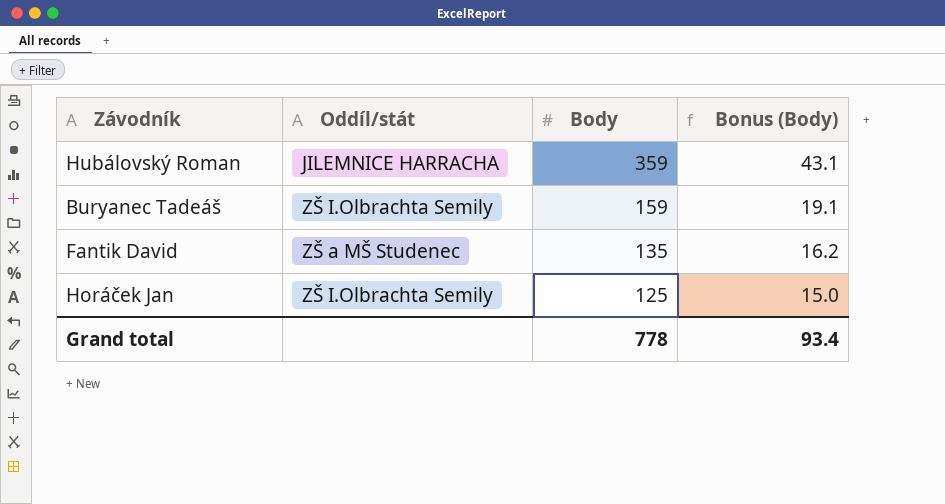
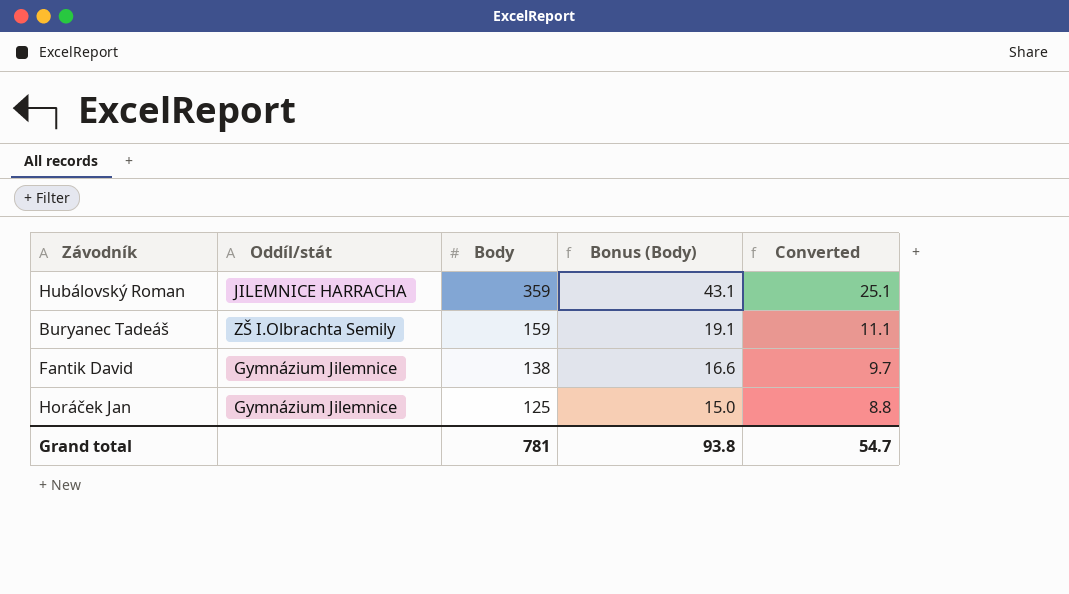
column Converted | formula: none -> [Body] * 0.07
Fantik David | Oddíl/stát: ZŠ a MŠ Studenec -> Gymnázium Jilemnice
Fantik David | Body: 135 -> 138
Fantik David | Bonus (Body): 16.2 -> 16.6
Horáček Jan | Oddíl/stát: ZŠ I.Olbrachta Semily -> Gymnázium Jilemnice
Grand total | Body: 778 -> 781
Grand total | Bonus (Body): 93.4 -> 93.8

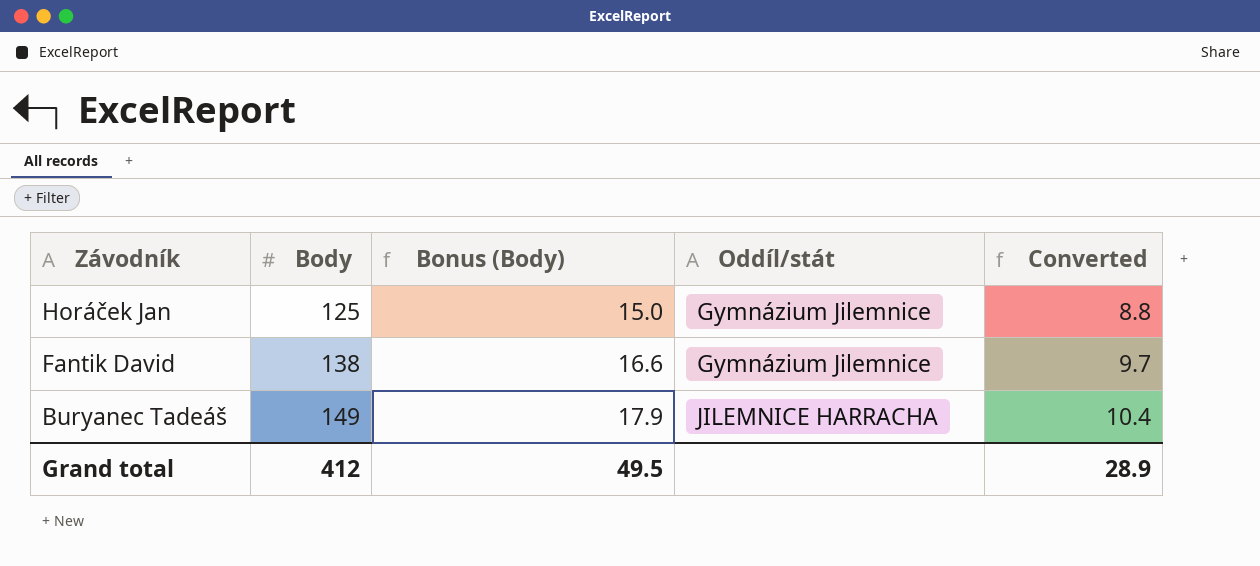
row order: Body descending -> Závodník descending
column Oddíl/stát | position: 2 -> 4
row Hubálovský Roman: JILEMNICE HARRACHA | 359 | 43.1 | 25.1 -> none
Buryanec Tadeáš | Body: 159 -> 149
Buryanec Tadeáš | Bonus (Body): 19.1 -> 17.9
Buryanec Tadeáš | Oddíl/stát: ZŠ I.Olbrachta Semily -> JILEMNICE HARRACHA
Buryanec Tadeáš | Converted: 11.1 -> 10.4
Grand total | Body: 781 -> 412
Grand total | Bonus (Body): 93.8 -> 49.5
Grand total | Converted: 54.7 -> 28.9

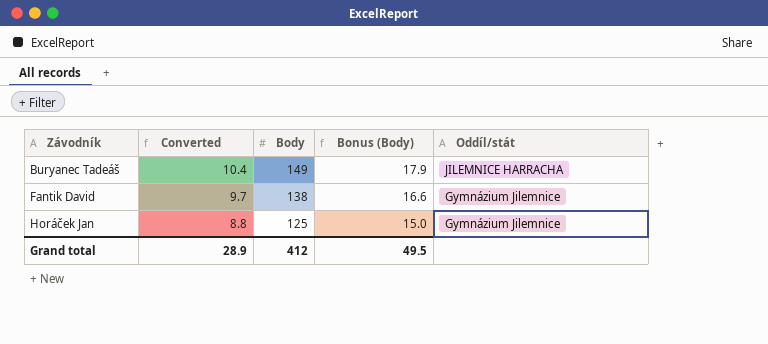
row order: Závodník descending -> Závodník ascending
column Converted | position: 5 -> 2

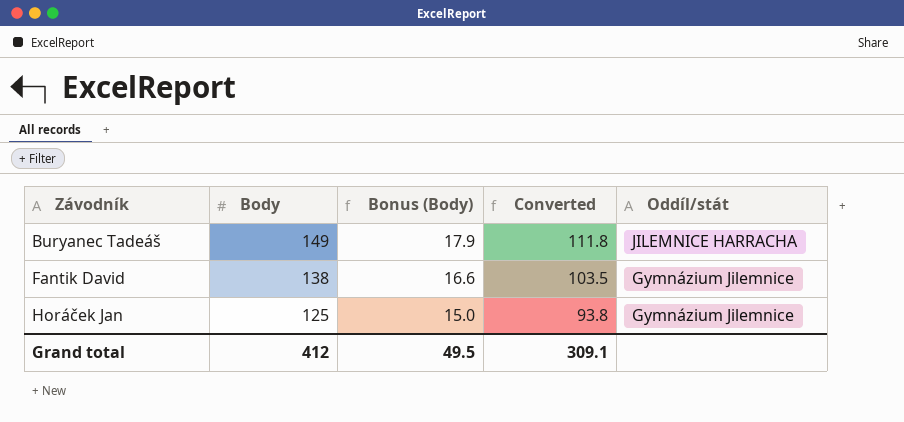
column Converted | formula: [Body] * 0.07 -> [Body] * 0.75
column Converted | position: 2 -> 4
Grand total | Converted: 28.9 -> 309.1

